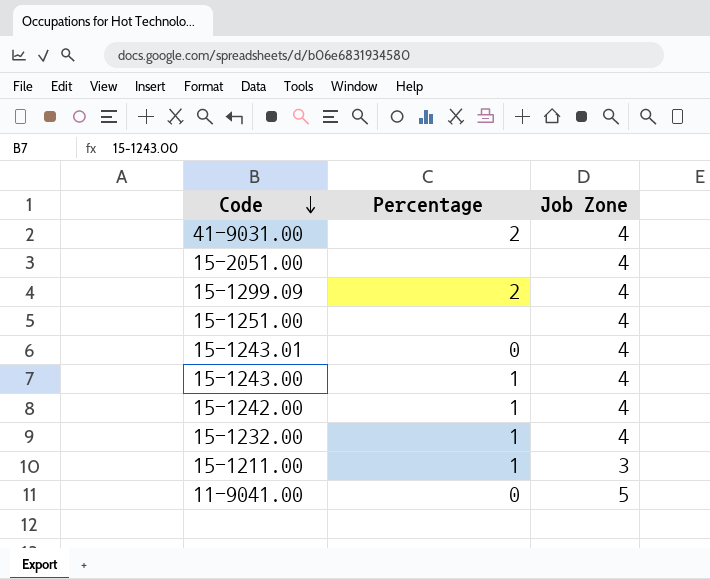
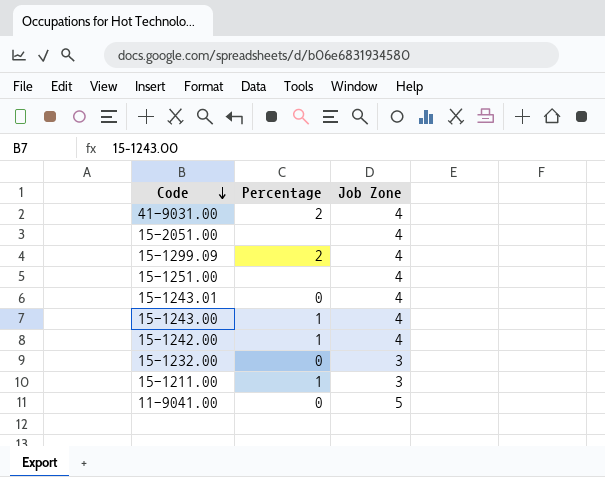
15-1232.00 | Percentage: 1 -> 0
15-1232.00 | Job Zone: 4 -> 3

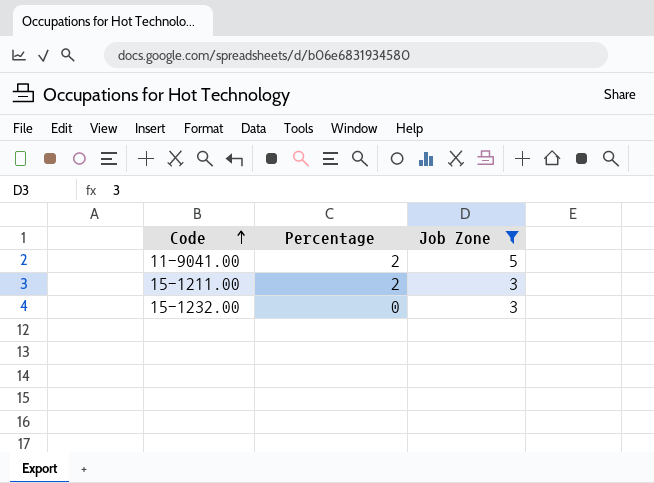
filter: none -> Job Zone != 4
row order: Code descending -> Code ascending
11-9041.00 | Percentage: 0 -> 2
15-1211.00 | Percentage: 1 -> 2

